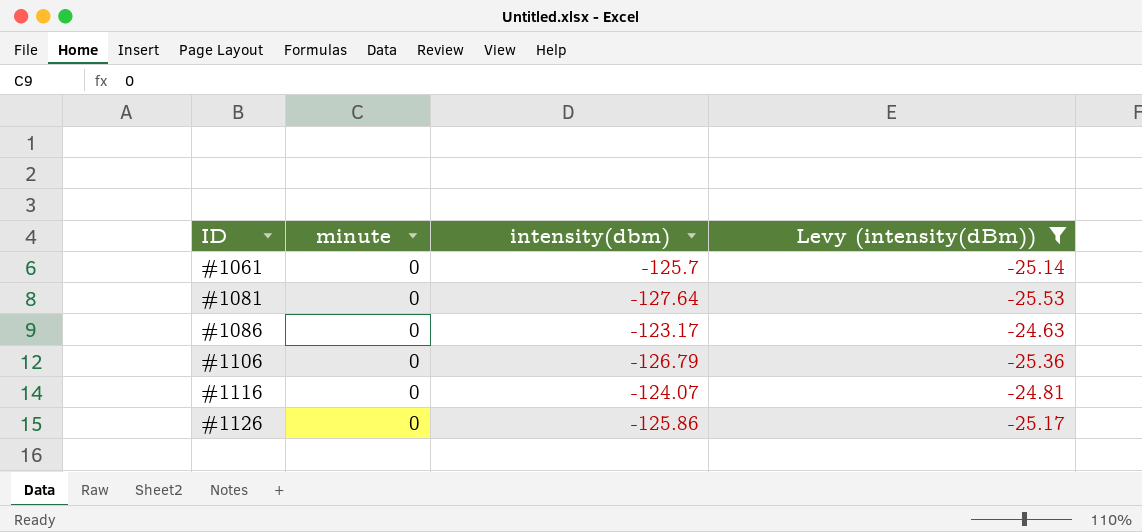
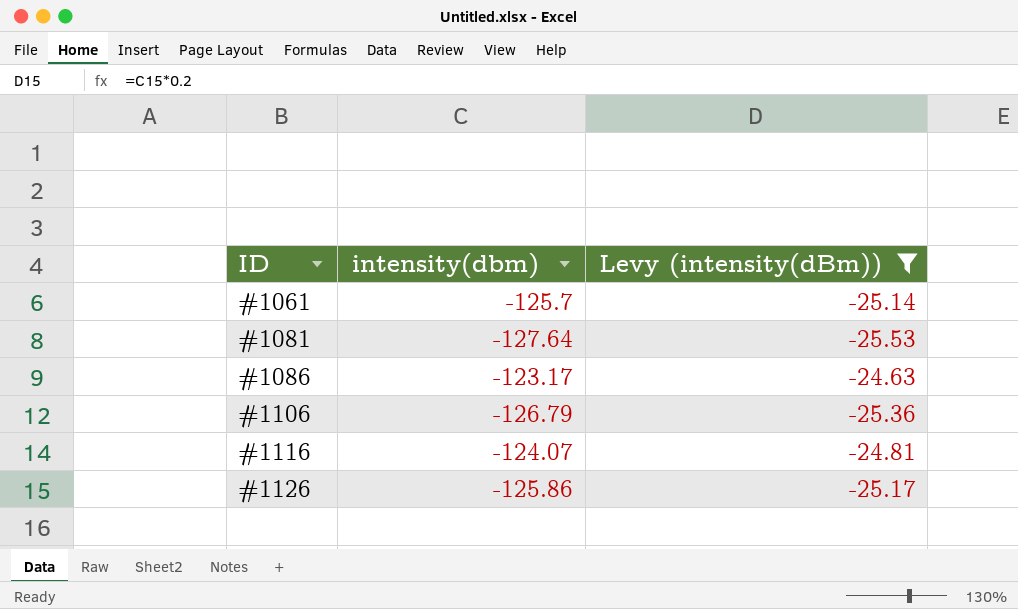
column minute | position: 2 -> none

